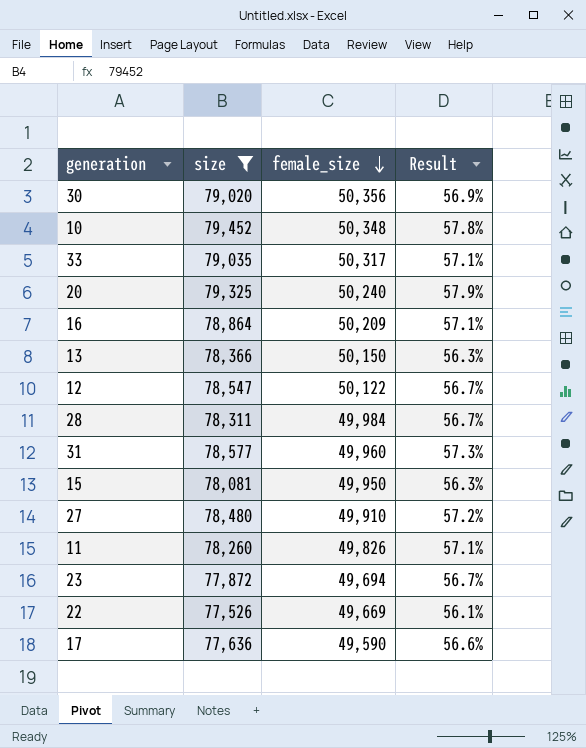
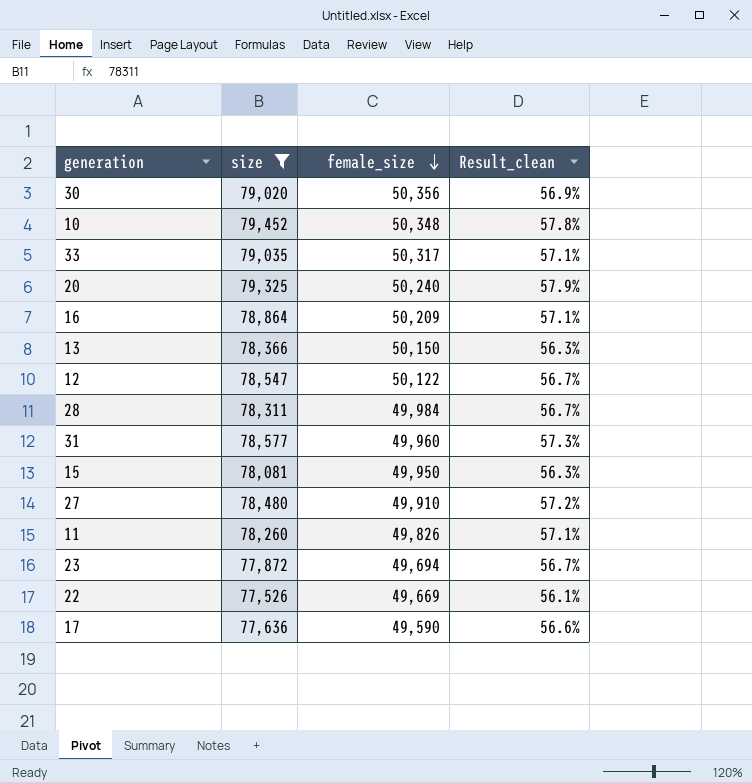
column name: Result -> Result_clean

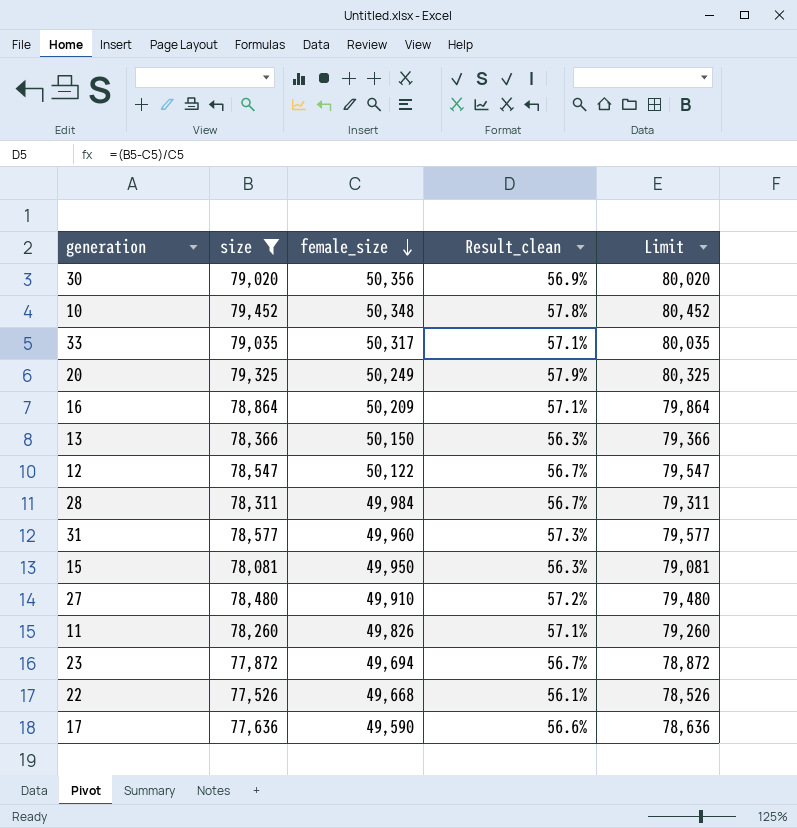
column Limit | formula: none -> [size] + 1000
20 | female_size: 50,240 -> 50,249
22 | female_size: 49,669 -> 49,668

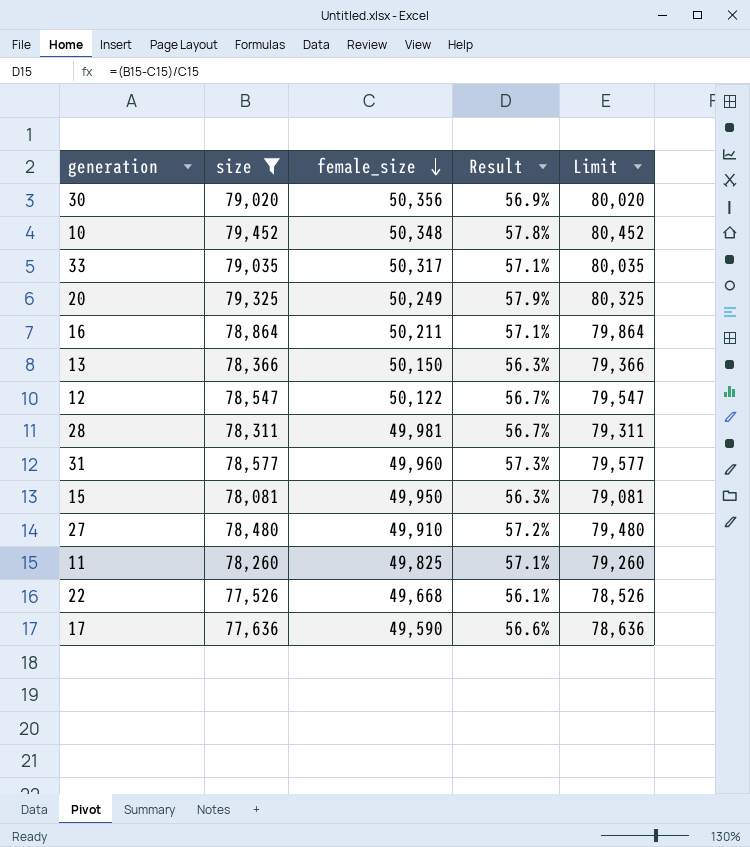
column name: Result_clean -> Result
row 23: 77,872 | 49,694 | 56.7% | 78,872 -> none
16 | female_size: 50,209 -> 50,211
28 | female_size: 49,984 -> 49,981
11 | female_size: 49,826 -> 49,825

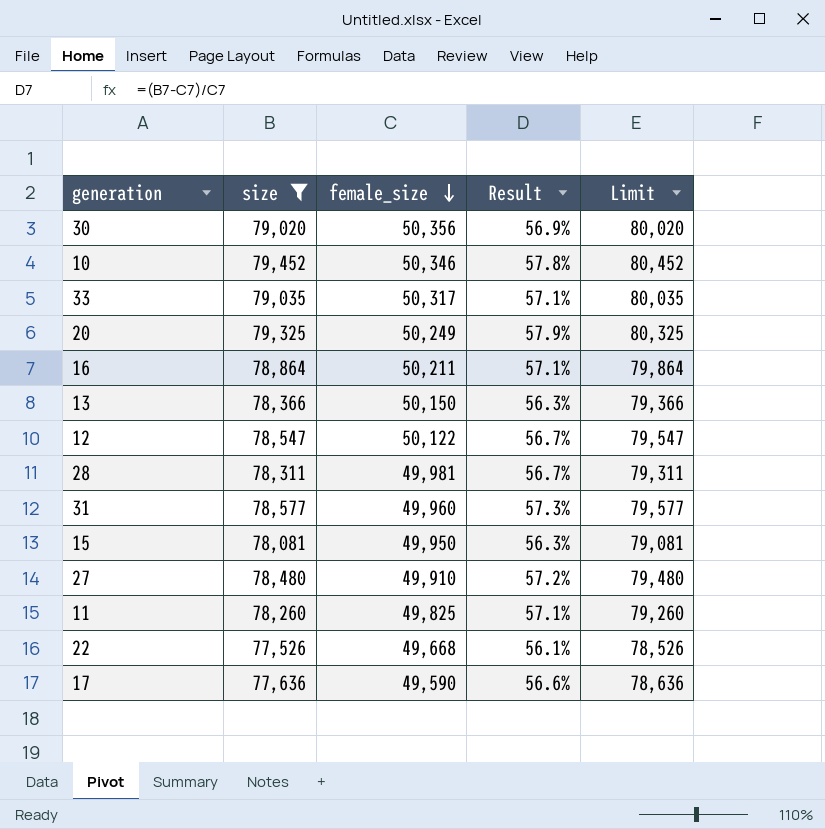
10 | female_size: 50,348 -> 50,346

